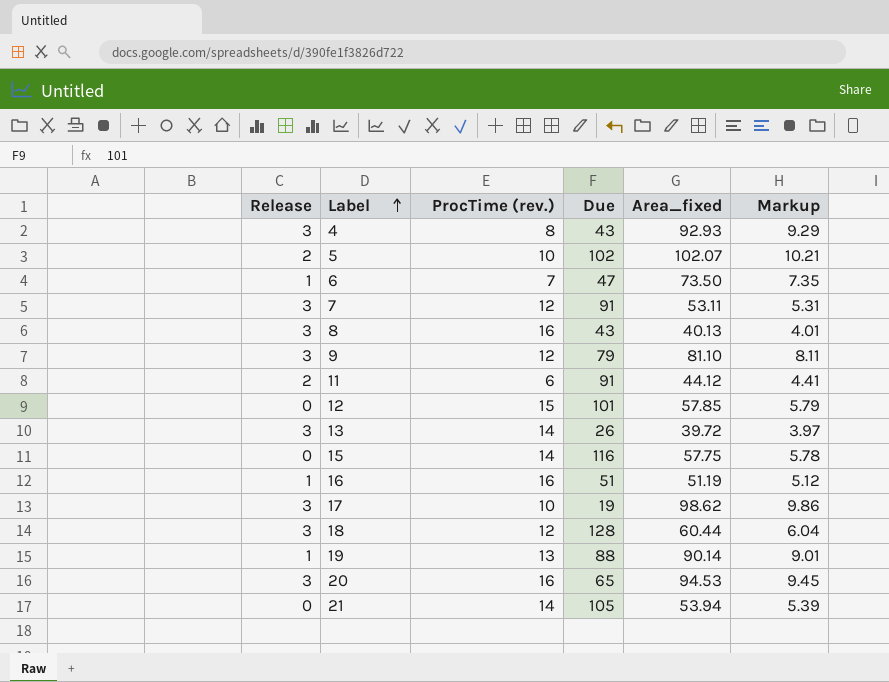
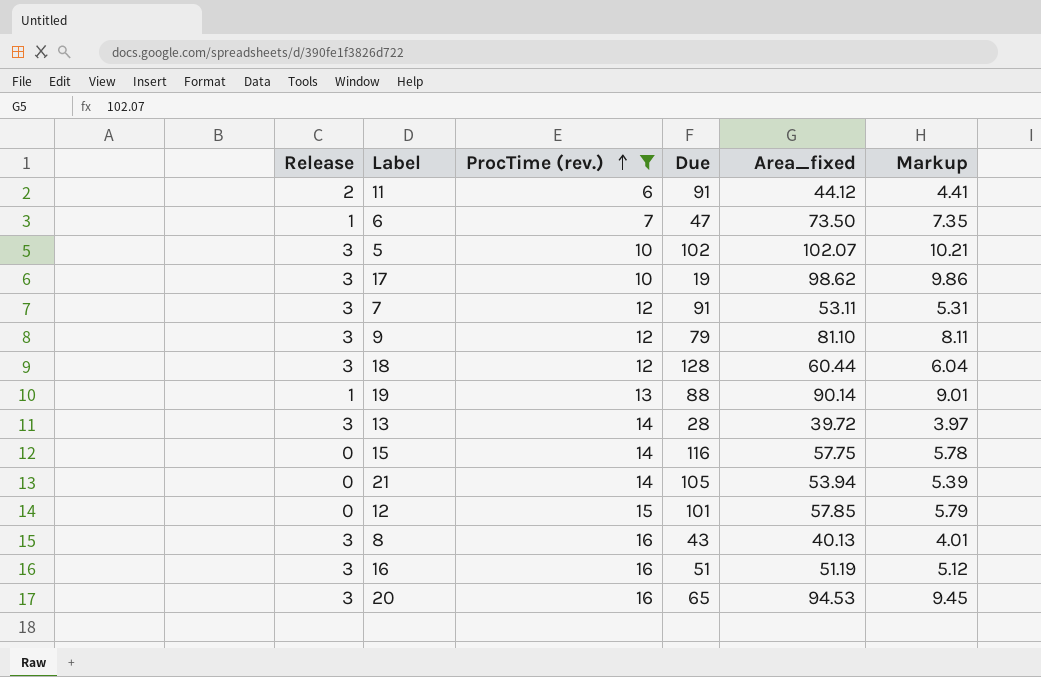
filter: none -> ProcTime (rev.) != 8
row order: Label ascending -> ProcTime (rev.) ascending
5 | Release: 2 -> 3
13 | Due: 26 -> 28
16 | Release: 1 -> 3

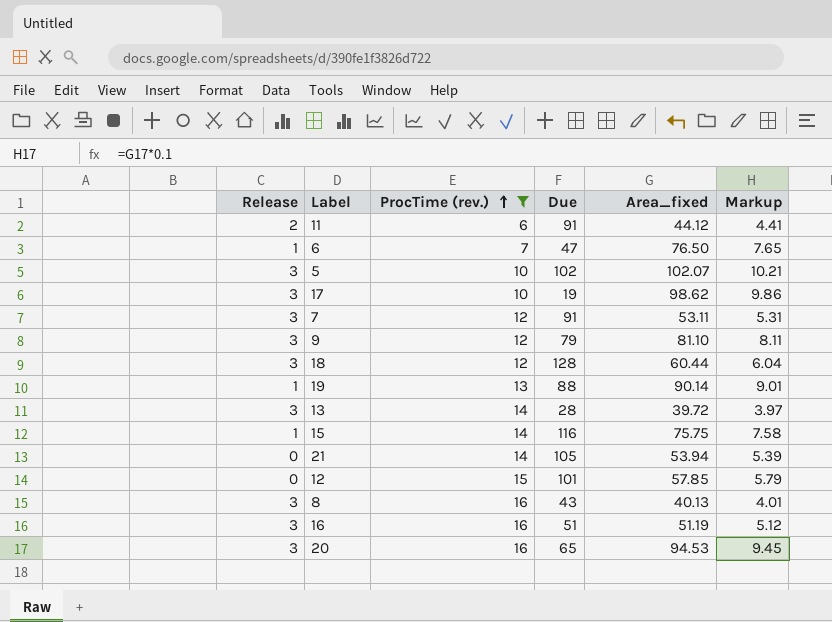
6 | Area_fixed: 73.50 -> 76.50
6 | Markup: 7.35 -> 7.65
15 | Release: 0 -> 1
15 | Area_fixed: 57.75 -> 75.75
15 | Markup: 5.78 -> 7.58

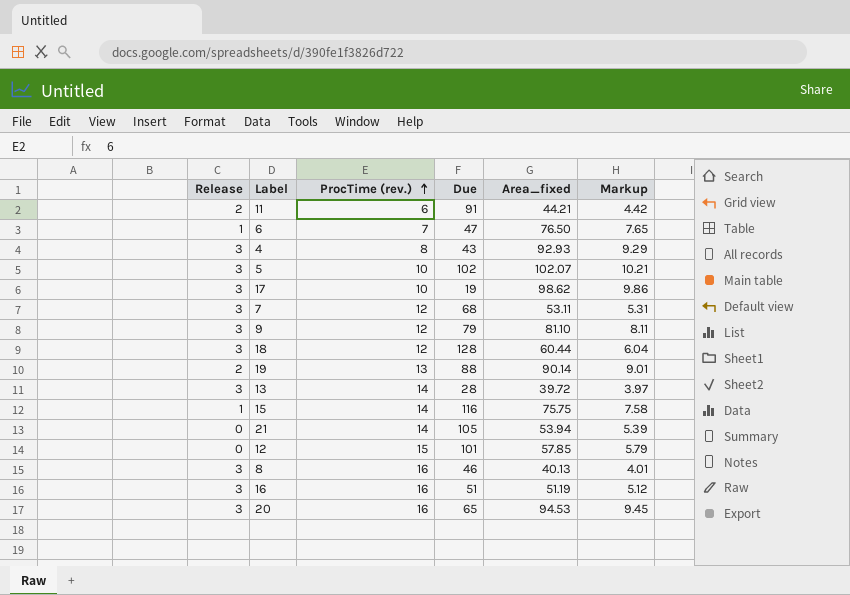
filter: ProcTime (rev.) != 8 -> none
11 | Area_fixed: 44.12 -> 44.21
11 | Markup: 4.41 -> 4.42
7 | Due: 91 -> 68
19 | Release: 1 -> 2
8 | Due: 43 -> 46

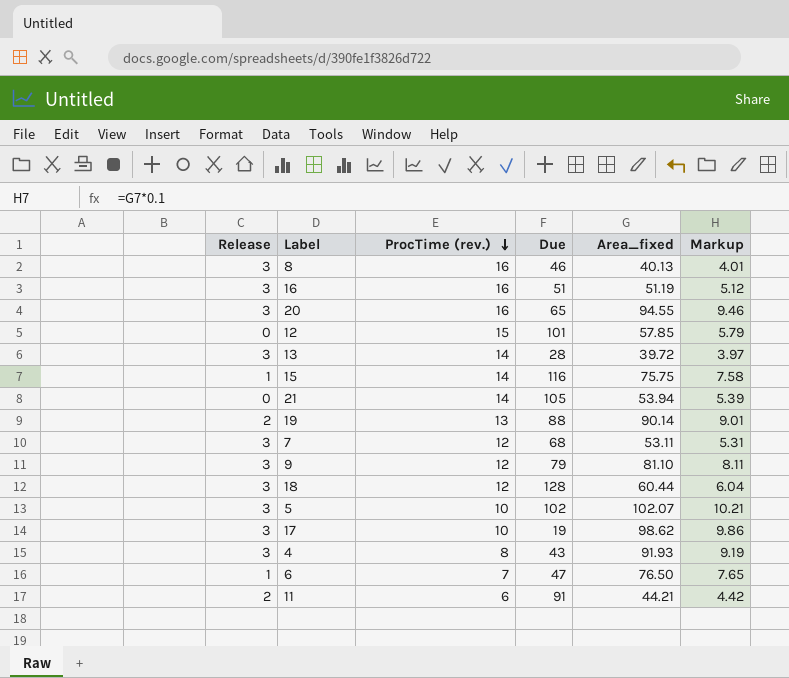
row order: ProcTime (rev.) ascending -> ProcTime (rev.) descending
20 | Area_fixed: 94.53 -> 94.55
20 | Markup: 9.45 -> 9.46
4 | Area_fixed: 92.93 -> 91.93
4 | Markup: 9.29 -> 9.19

